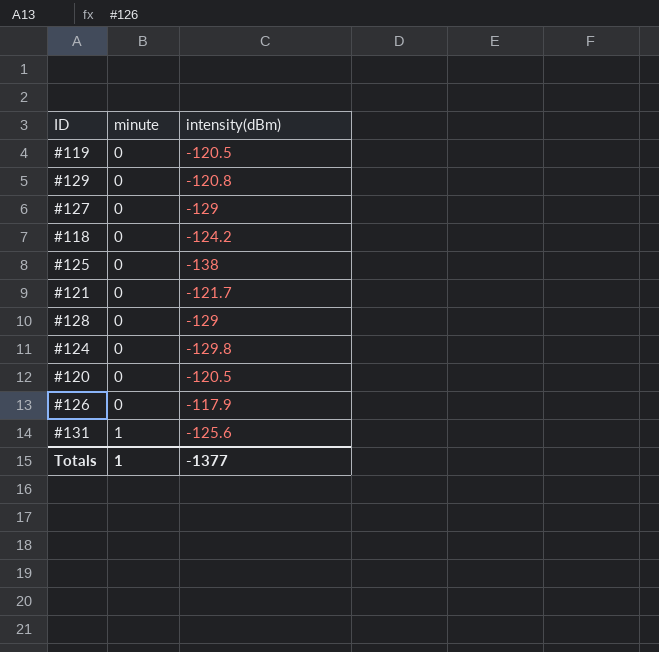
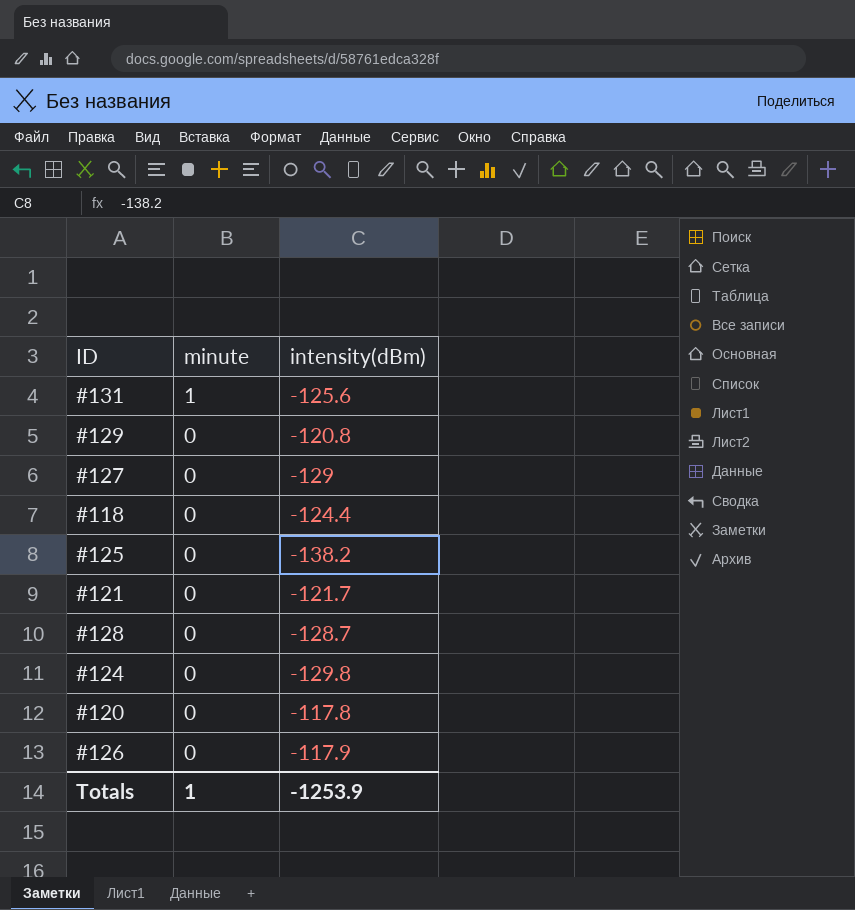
row order: minute ascending -> minute descending
row #119: 0 | -120.5 -> none
#118 | intensity(dBm): -124.2 -> -124.4
#125 | intensity(dBm): -138 -> -138.2
#128 | intensity(dBm): -129 -> -128.7
#120 | intensity(dBm): -120.5 -> -117.8
Totals | intensity(dBm): -1377 -> -1253.9

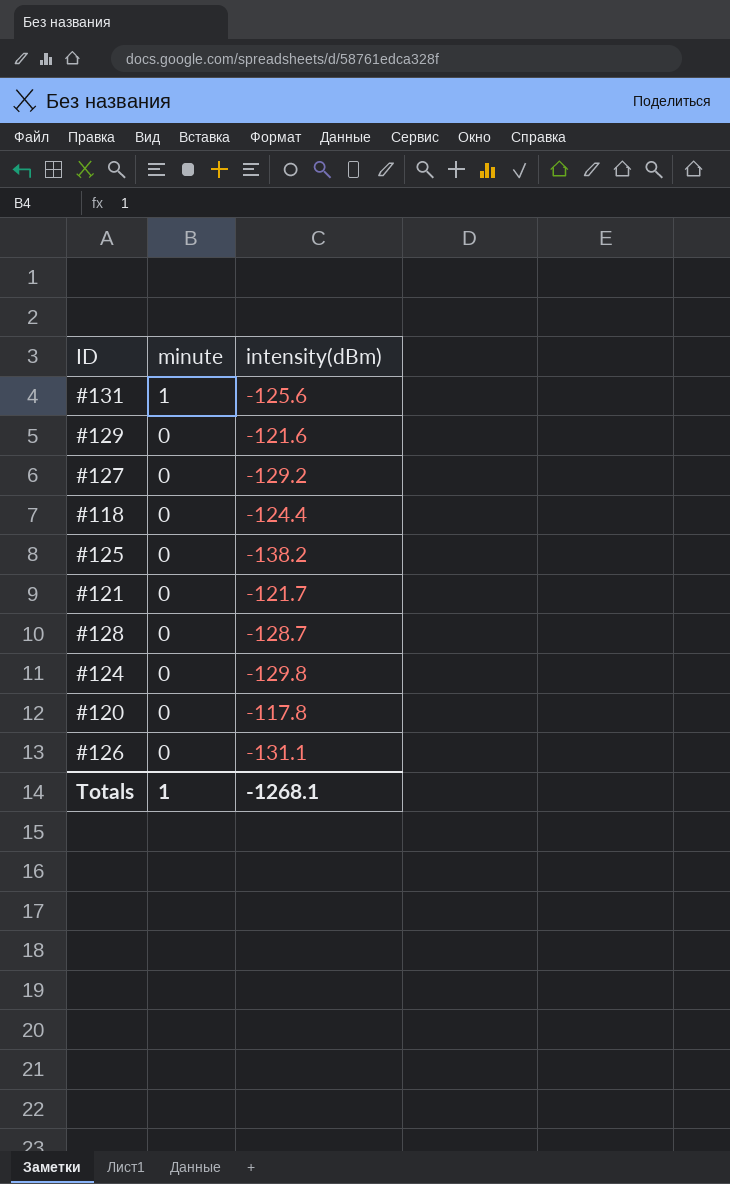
#129 | intensity(dBm): -120.8 -> -121.6
#127 | intensity(dBm): -129 -> -129.2
#126 | intensity(dBm): -117.9 -> -131.1
Totals | intensity(dBm): -1253.9 -> -1268.1

